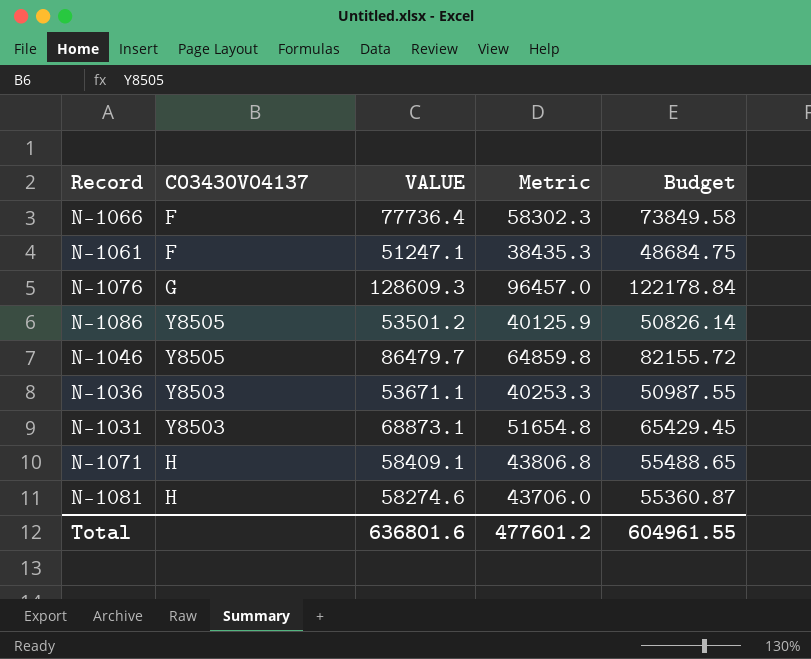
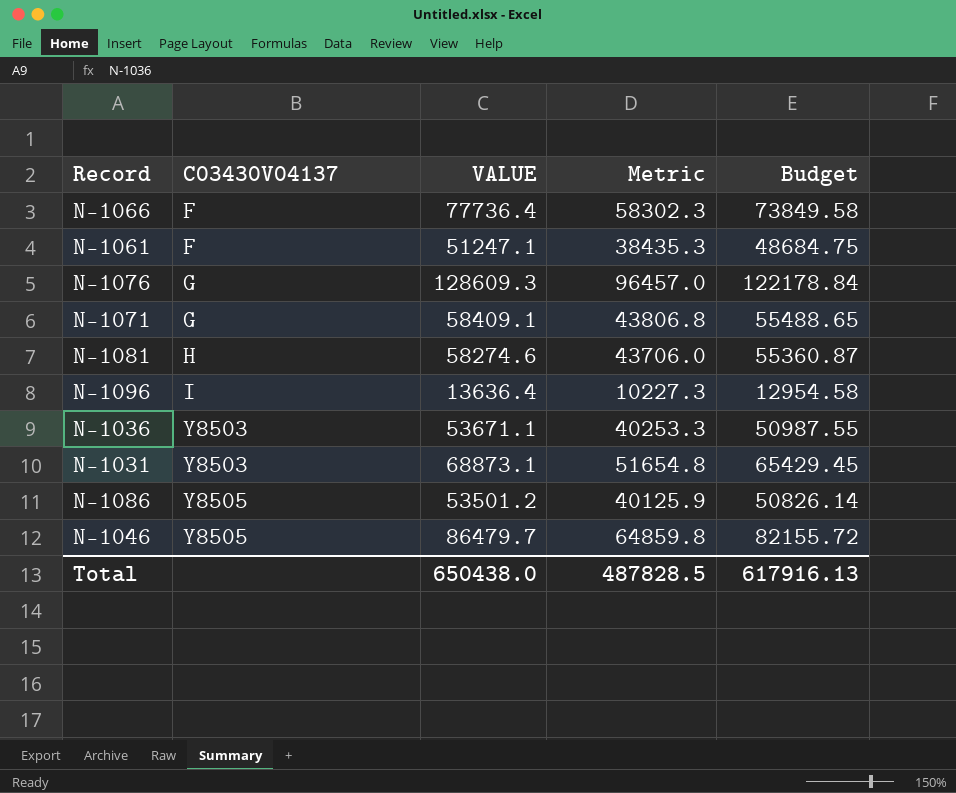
row order: none -> C03430V04137 ascending
N-1071 | C03430V04137: H -> G
row N-1096: none -> I | 13636.4 | 10227.3 | 12954.58
Total | VALUE: 636801.6 -> 650438.0
Total | Metric: 477601.2 -> 487828.5
Total | Budget: 604961.55 -> 617916.13

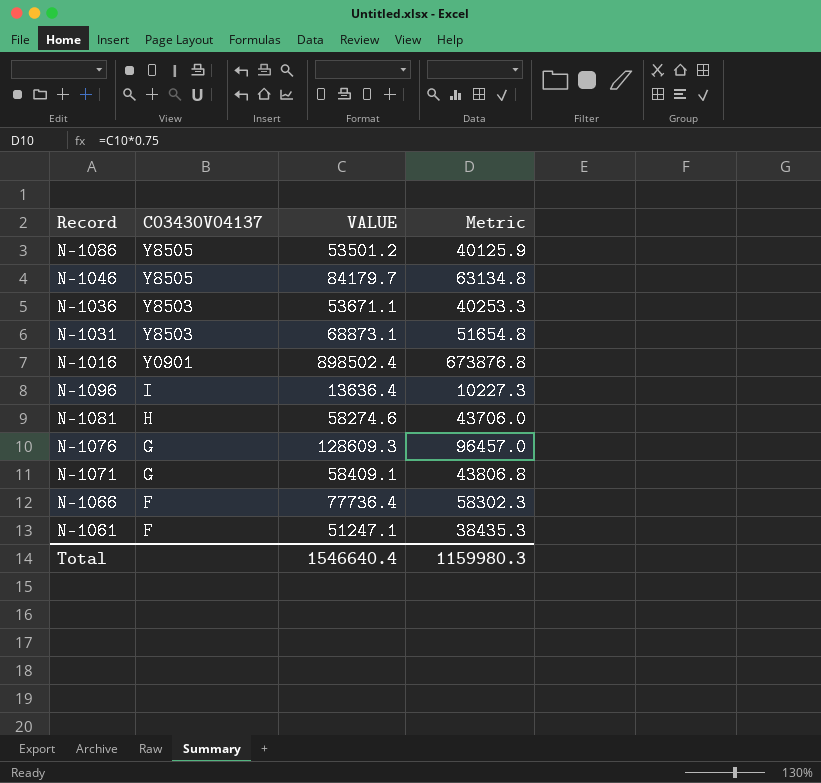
row order: C03430V04137 ascending -> C03430V04137 descending
column Budget | formula: [VALUE] * 0.95 -> none
N-1046 | VALUE: 86479.7 -> 84179.7
N-1046 | Metric: 64859.8 -> 63134.8
row N-1016: none -> Y0901 | 898502.4 | 673876.8
Total | VALUE: 650438.0 -> 1546640.4
Total | Metric: 487828.5 -> 1159980.3

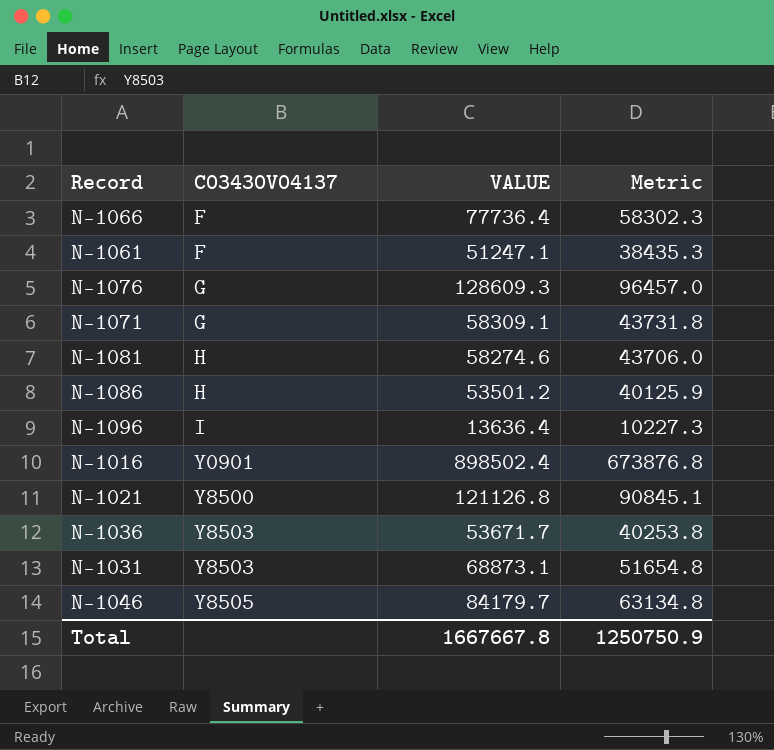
row order: C03430V04137 descending -> C03430V04137 ascending
N-1071 | VALUE: 58409.1 -> 58309.1
N-1071 | Metric: 43806.8 -> 43731.8
N-1086 | C03430V04137: Y8505 -> H
row N-1021: none -> Y8500 | 121126.8 | 90845.1
N-1036 | VALUE: 53671.1 -> 53671.7
N-1036 | Metric: 40253.3 -> 40253.8
Total | VALUE: 1546640.4 -> 1667667.8
Total | Metric: 1159980.3 -> 1250750.9

